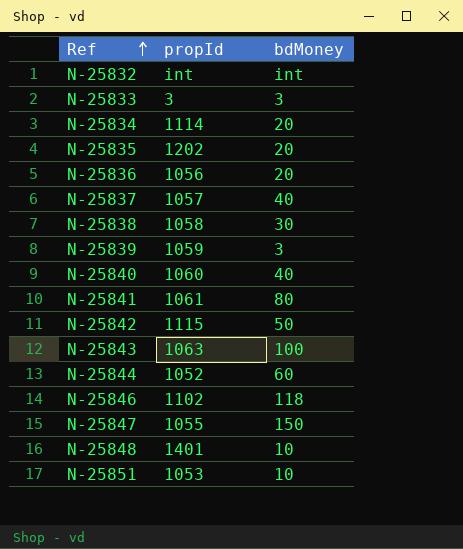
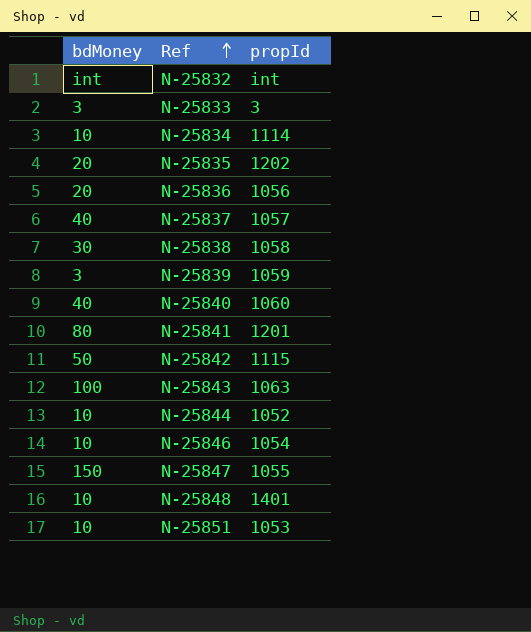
column bdMoney | position: 3 -> 1
N-25834 | bdMoney: 20 -> 10
N-25841 | propId: 1061 -> 1201
N-25844 | bdMoney: 60 -> 10
N-25846 | bdMoney: 118 -> 10
N-25846 | propId: 1102 -> 1054

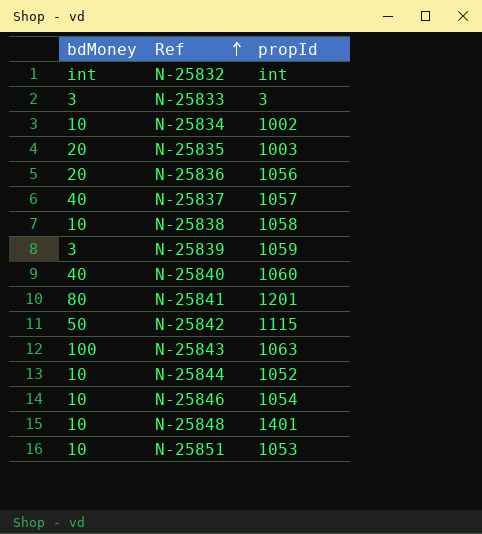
row N-25847: 150 | 1055 -> none
N-25834 | propId: 1114 -> 1002
N-25835 | propId: 1202 -> 1003
N-25838 | bdMoney: 30 -> 10

